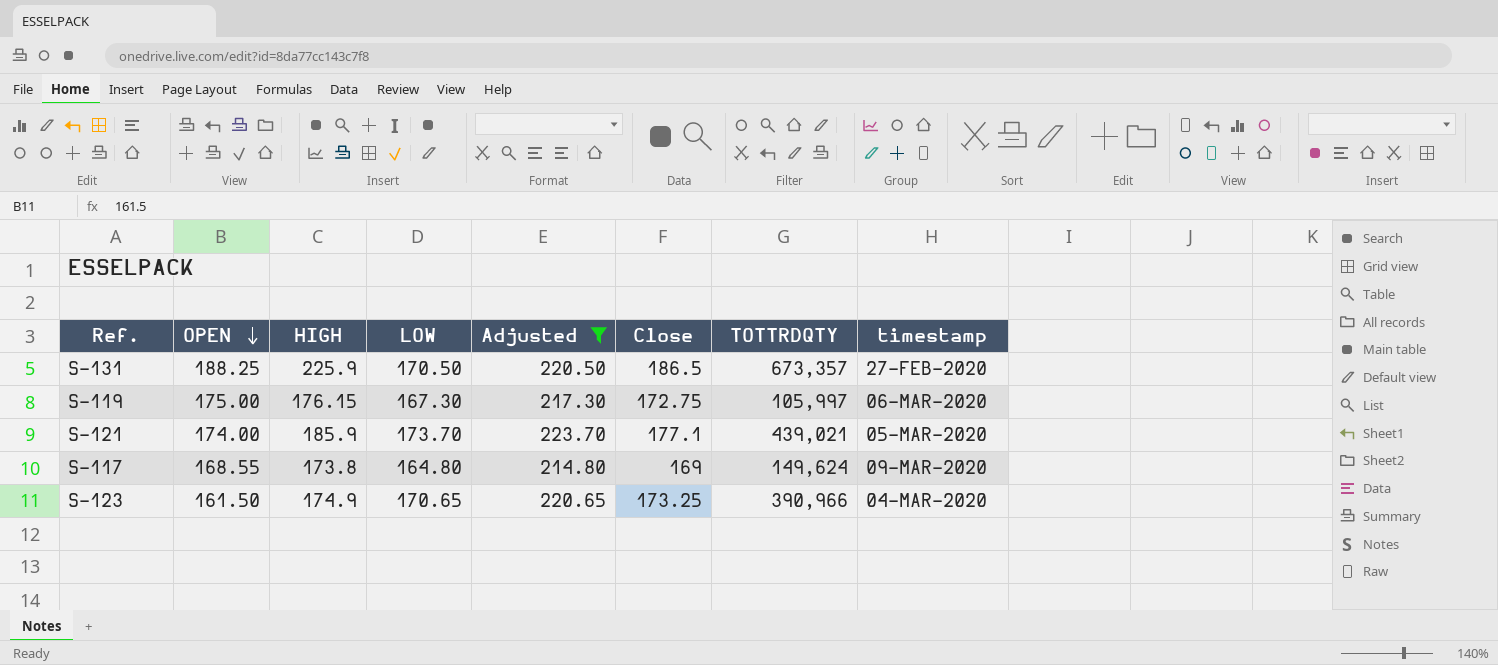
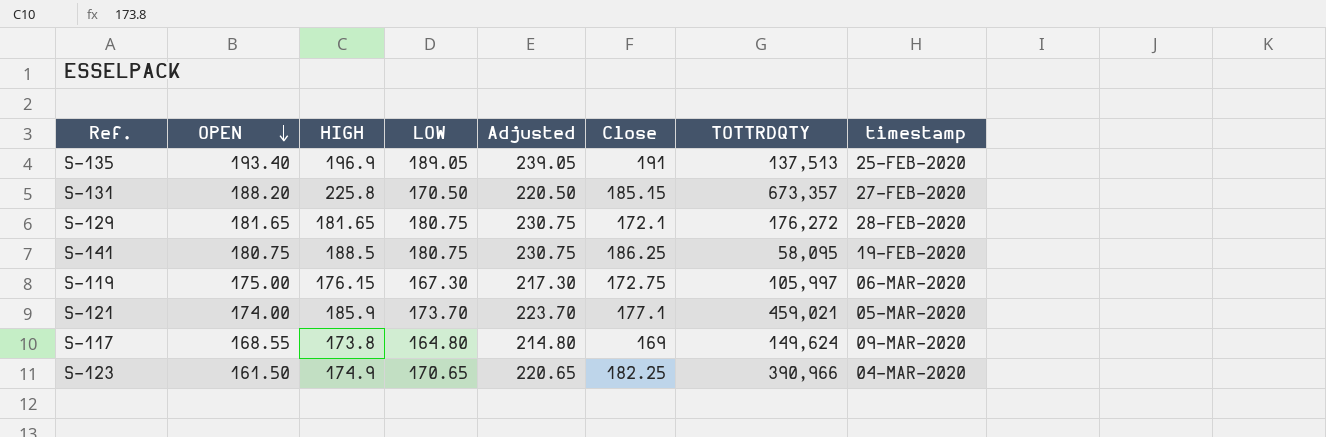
filter: Adjusted <= 223.70 -> none
S-131 | OPEN: 188.25 -> 188.20
S-131 | HIGH: 225.9 -> 225.8
S-131 | Close: 186.5 -> 185.15
S-121 | TOTTRDQTY: 439,021 -> 459,021
S-123 | Close: 173.25 -> 182.25

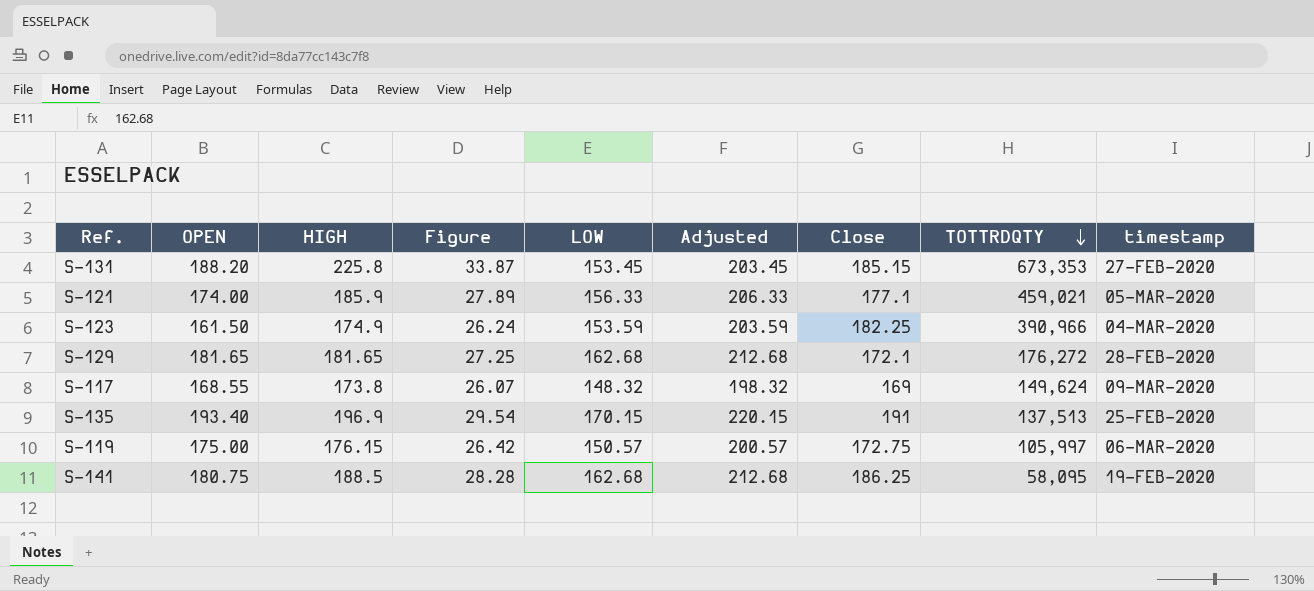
row order: OPEN descending -> TOTTRDQTY descending
column Figure | formula: none -> [HIGH] * 0.15
S-131 | LOW: 170.50 -> 153.45
S-131 | Adjusted: 220.50 -> 203.45
S-131 | TOTTRDQTY: 673,357 -> 673,353
S-121 | LOW: 173.70 -> 156.33
S-121 | Adjusted: 223.70 -> 206.33
S-123 | LOW: 170.65 -> 153.59
S-123 | Adjusted: 220.65 -> 203.59
S-129 | LOW: 180.75 -> 162.68
S-129 | Adjusted: 230.75 -> 212.68
S-117 | LOW: 164.80 -> 148.32
S-117 | Adjusted: 214.80 -> 198.32
S-135 | LOW: 189.05 -> 170.15
S-135 | Adjusted: 239.05 -> 220.15
S-119 | LOW: 167.30 -> 150.57
S-119 | Adjusted: 217.30 -> 200.57
S-141 | LOW: 180.75 -> 162.68
S-141 | Adjusted: 230.75 -> 212.68

